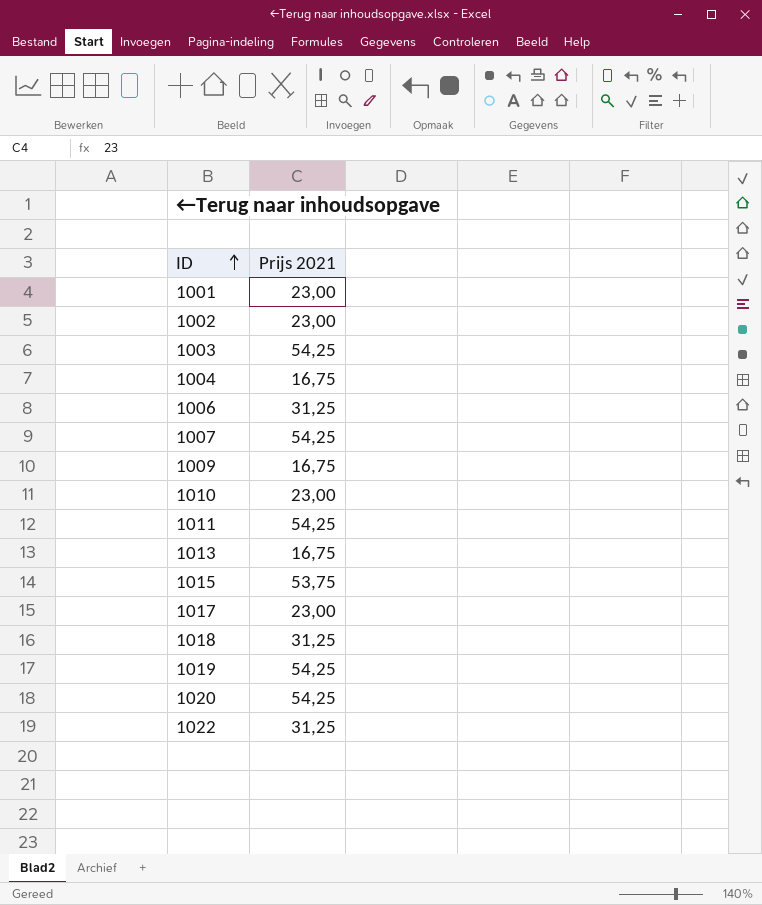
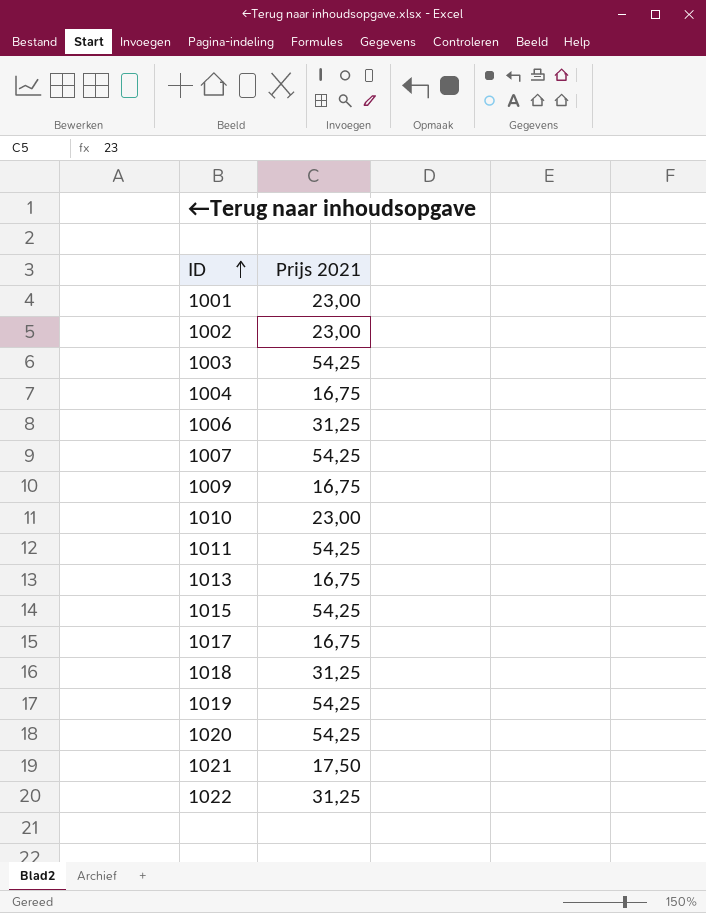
1015 | Prijs 2021: 53,75 -> 54,25
1017 | Prijs 2021: 23,00 -> 16,75
row 1021: none -> 17,50

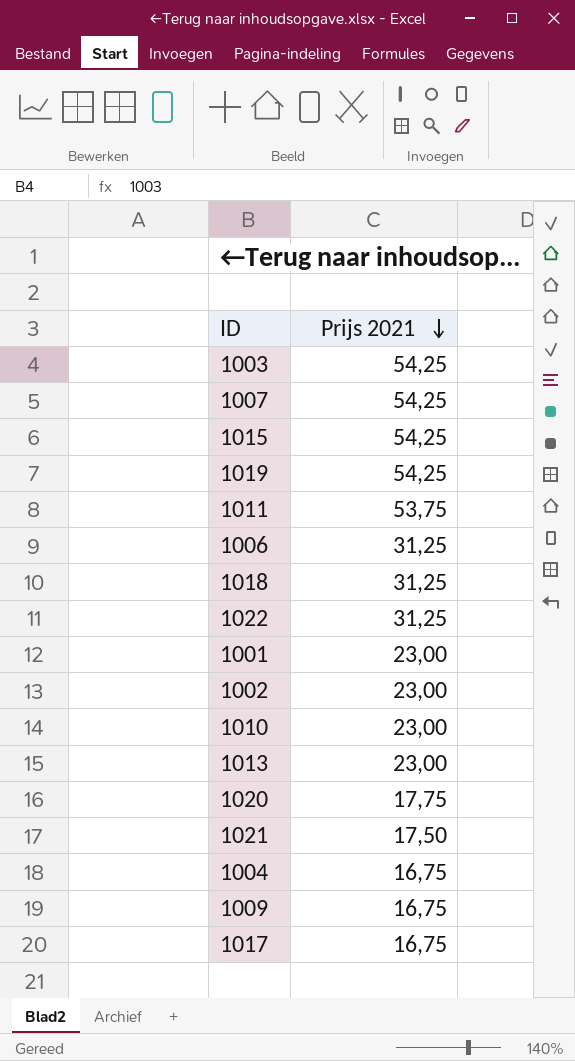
row order: ID ascending -> Prijs 2021 descending
1011 | Prijs 2021: 54,25 -> 53,75
1013 | Prijs 2021: 16,75 -> 23,00
1020 | Prijs 2021: 54,25 -> 17,75

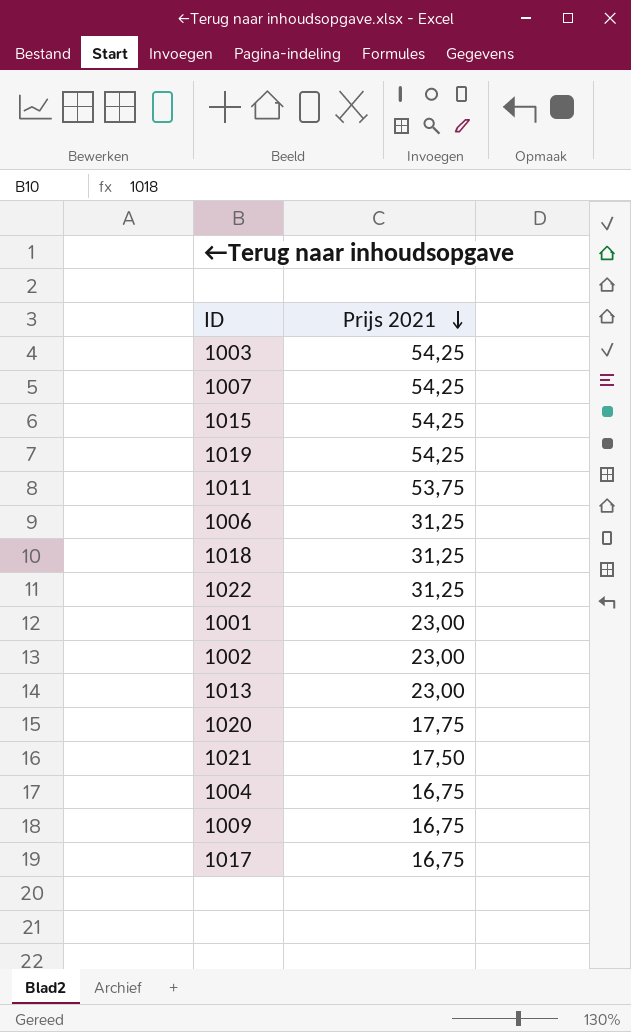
row 1010: 23,00 -> none

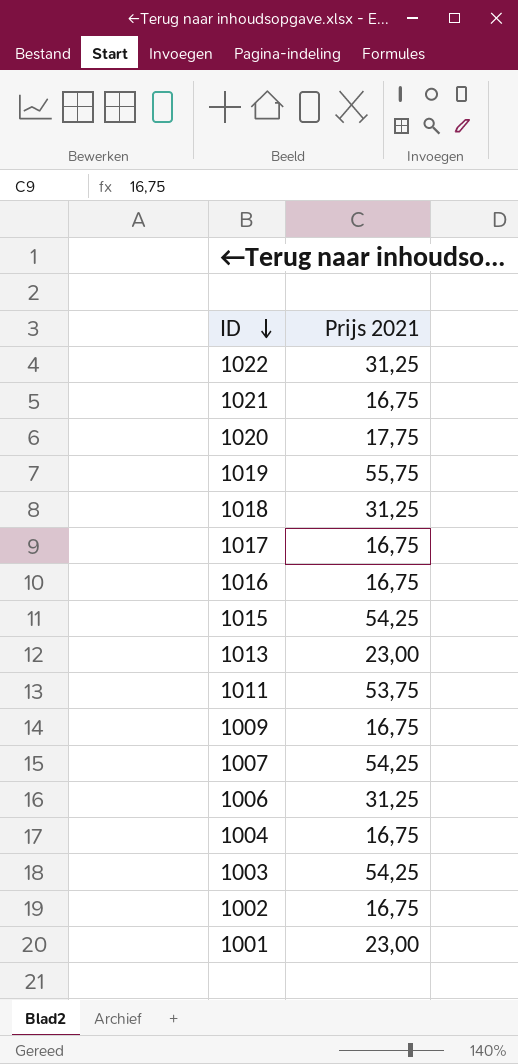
row order: Prijs 2021 descending -> ID descending
1021 | Prijs 2021: 17,50 -> 16,75
1019 | Prijs 2021: 54,25 -> 55,75
row 1016: none -> 16,75
1002 | Prijs 2021: 23,00 -> 16,75

